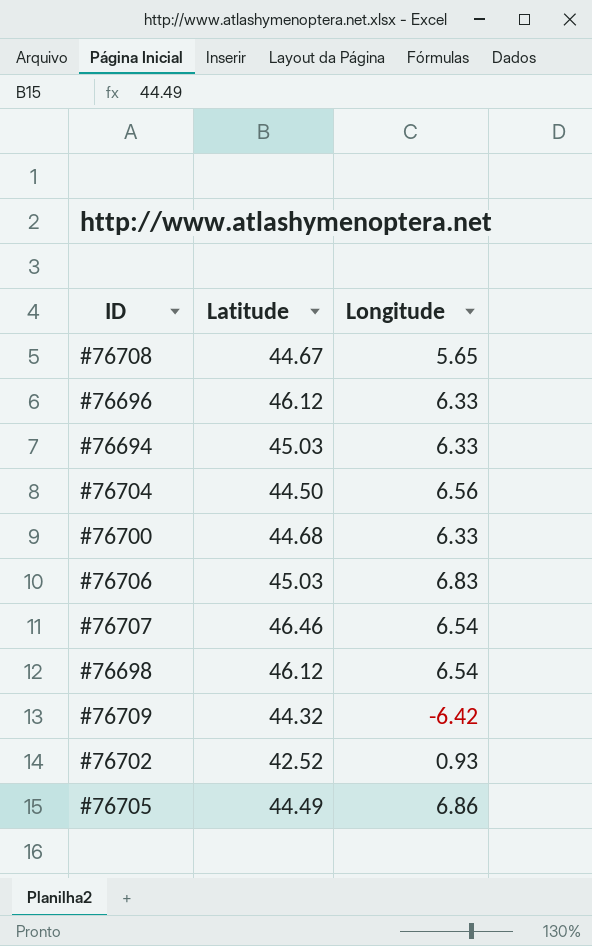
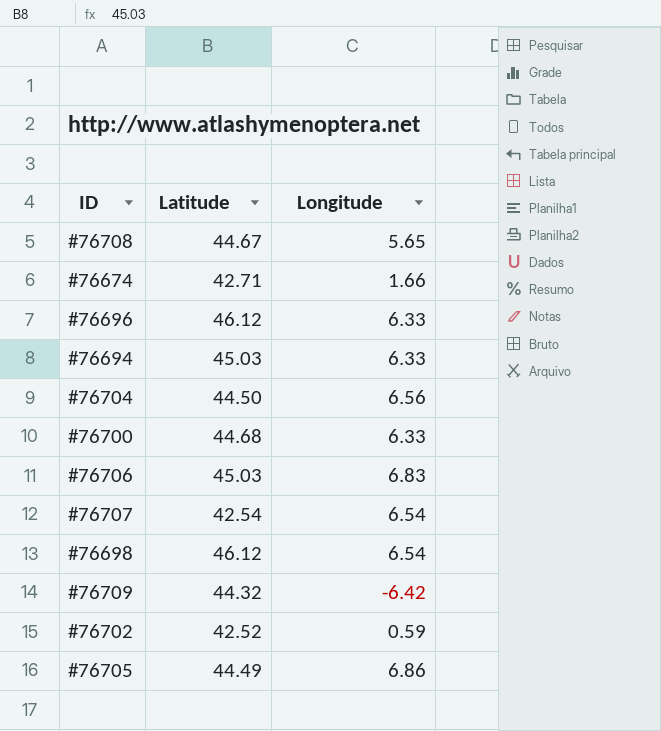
row #76674: none -> 42.71 | 1.66
#76707 | Latitude: 46.46 -> 42.54
#76702 | Longitude: 0.93 -> 0.59

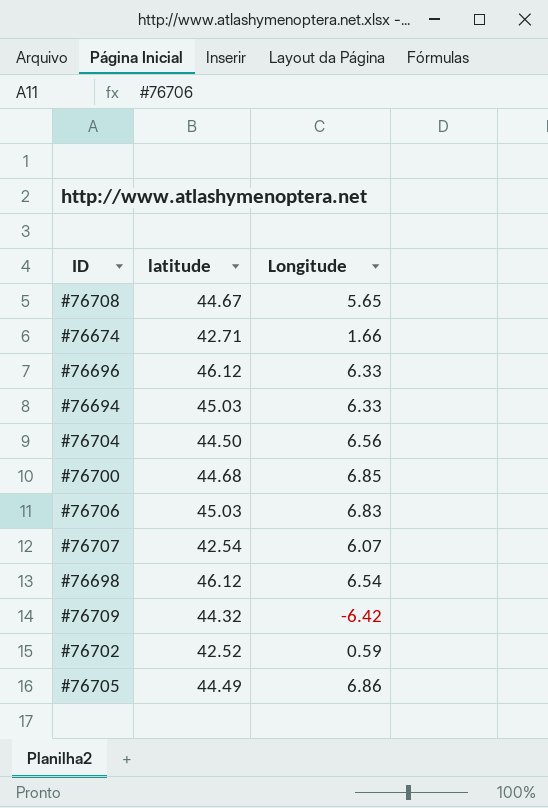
column name: Latitude -> latitude
#76700 | Longitude: 6.33 -> 6.85
#76707 | Longitude: 6.54 -> 6.07

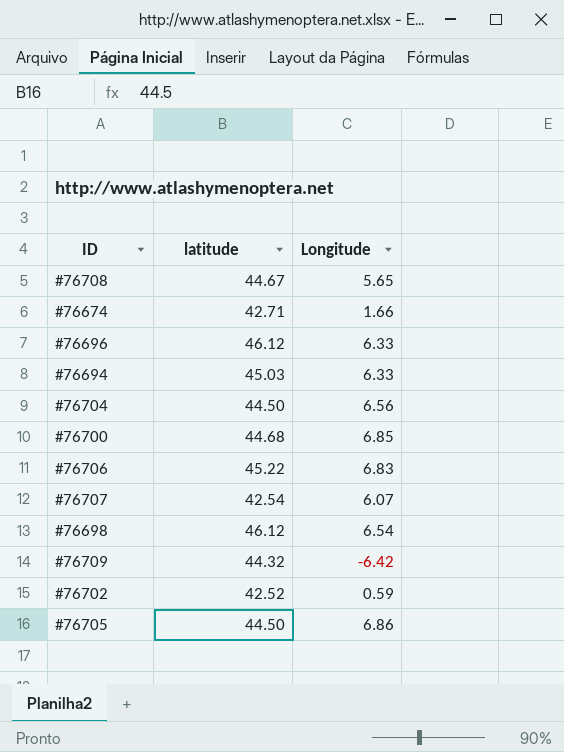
#76706 | latitude: 45.03 -> 45.22
#76705 | latitude: 44.49 -> 44.50

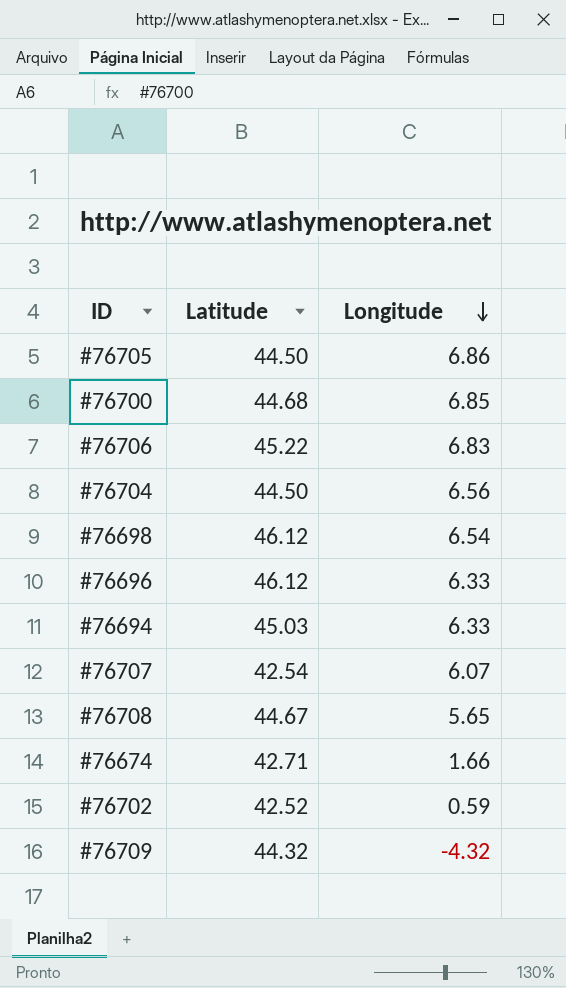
row order: none -> Longitude descending
column name: latitude -> Latitude
#76709 | Longitude: -6.42 -> -4.32

